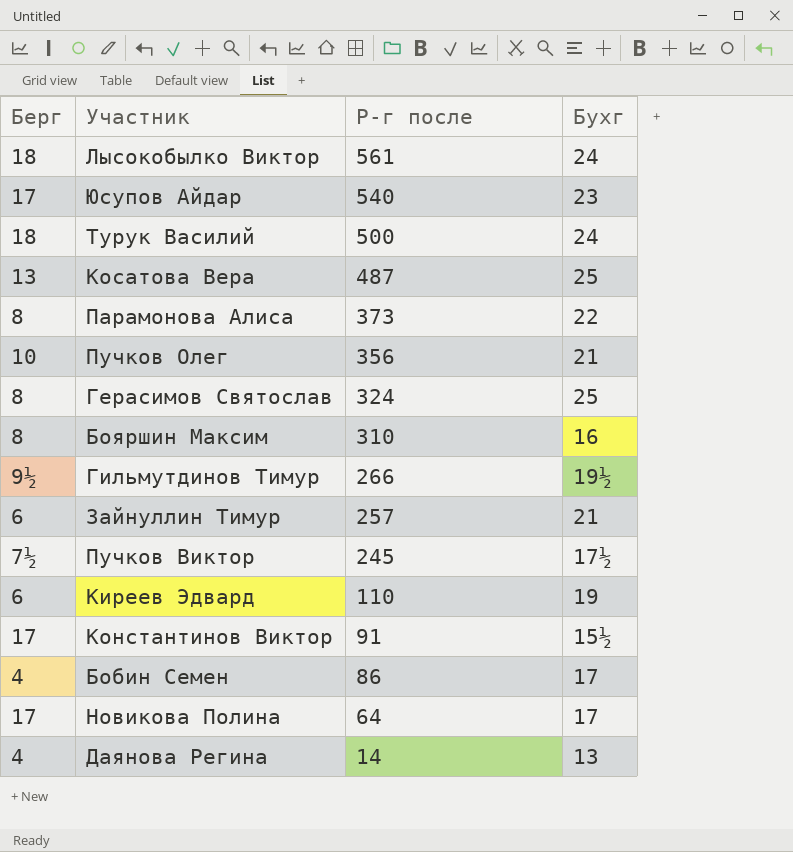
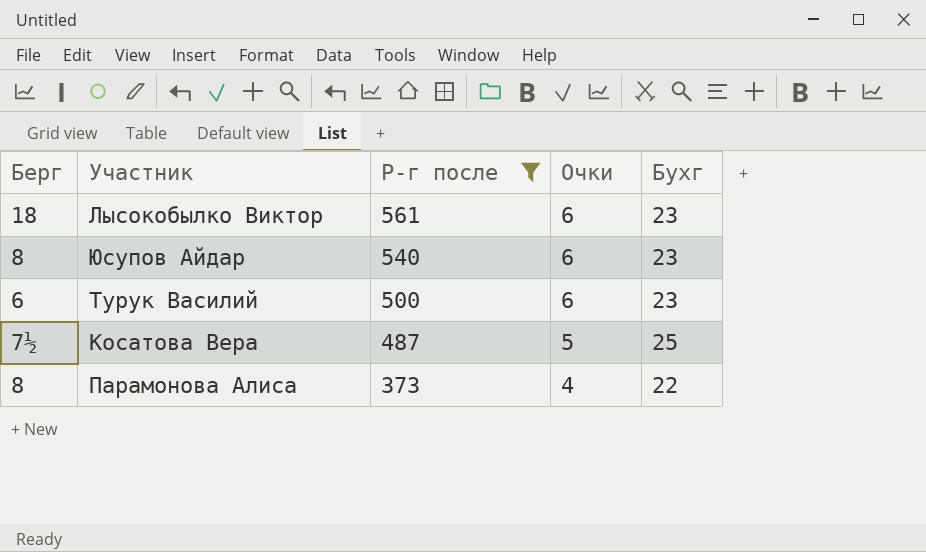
filter: none -> Р-г после >= 373
column Очки | position: none -> 4
Лысокобылко Виктор | Бухг: 24 -> 23
Юсупов Айдар | Берг: 17 -> 8
Турук Василий | Берг: 18 -> 6
Турук Василий | Бухг: 24 -> 23
Косатова Вера | Берг: 13 -> 7½

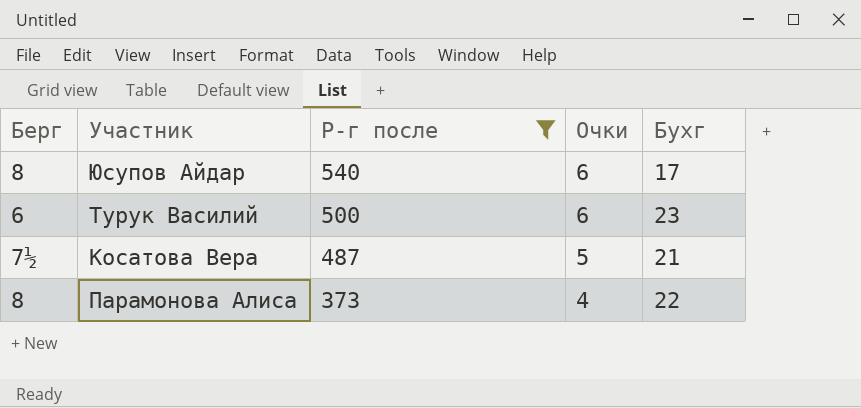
row Лысокобылко Виктор: 18 | 561 | 6 | 23 -> none
Юсупов Айдар | Бухг: 23 -> 17
Косатова Вера | Бухг: 25 -> 21

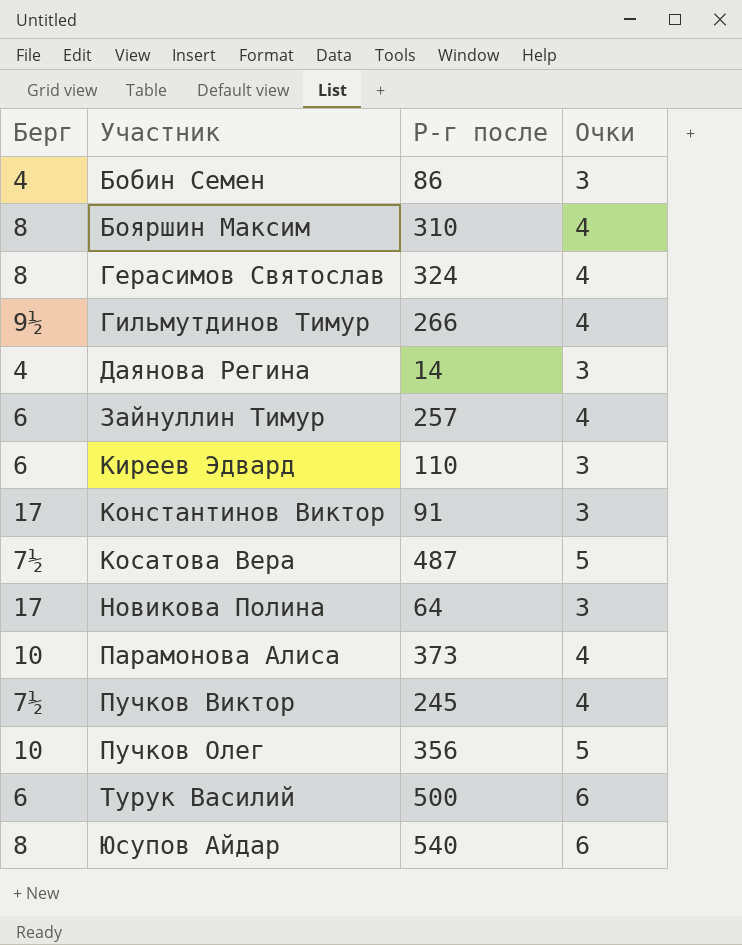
filter: Р-г после >= 373 -> none
row order: Р-г после descending -> Участник ascending
column Бухг | position: 5 -> none
Парамонова Алиса | Берг: 8 -> 10

